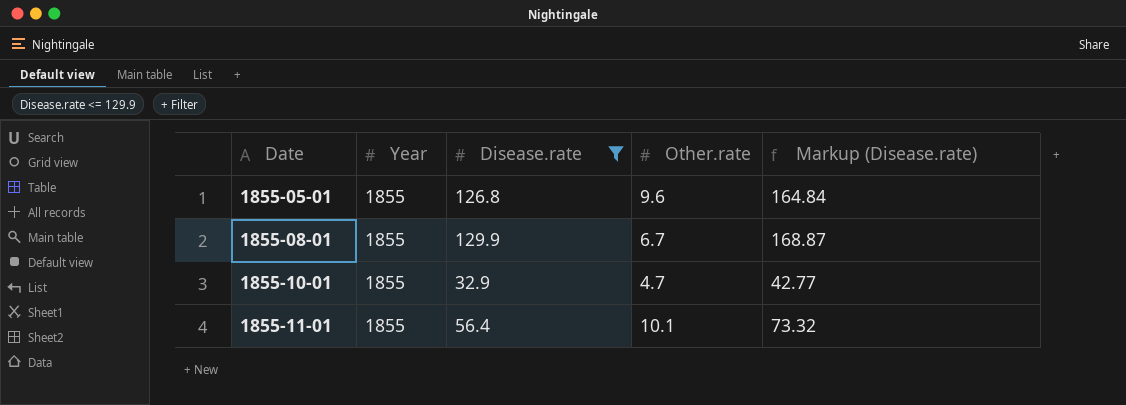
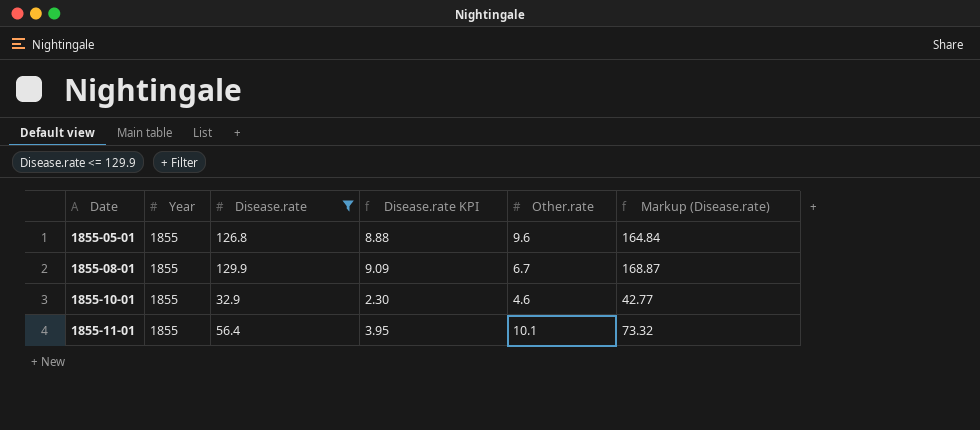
column Disease.rate KPI | formula: none -> [Disease.rate] * 0.07
1855-10-01 | Other.rate: 4.7 -> 4.6

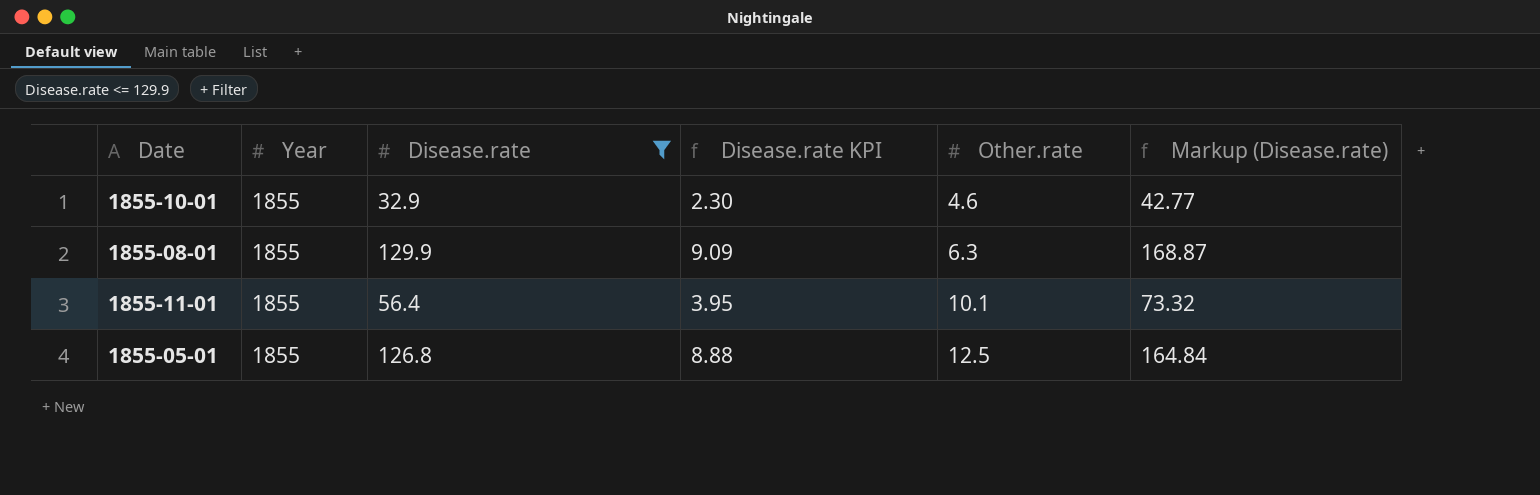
row order: Date ascending -> Other.rate ascending
1855-08-01 | Other.rate: 6.7 -> 6.3
1855-05-01 | Other.rate: 9.6 -> 12.5

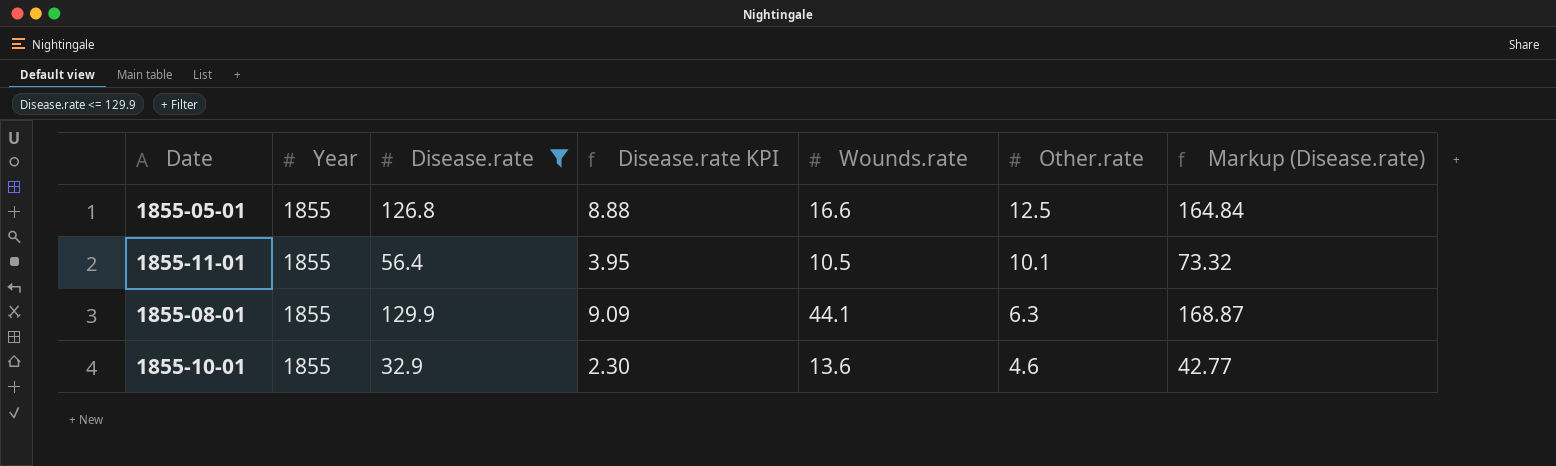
row order: Other.rate ascending -> Other.rate descending
column Wounds.rate | position: none -> 5

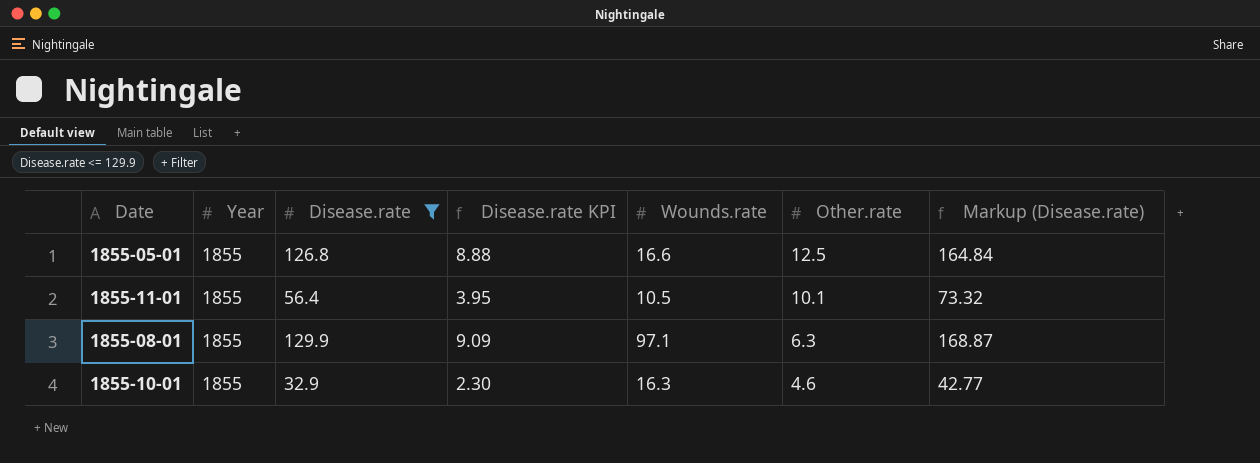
1855-08-01 | Wounds.rate: 44.1 -> 97.1
1855-10-01 | Wounds.rate: 13.6 -> 16.3

